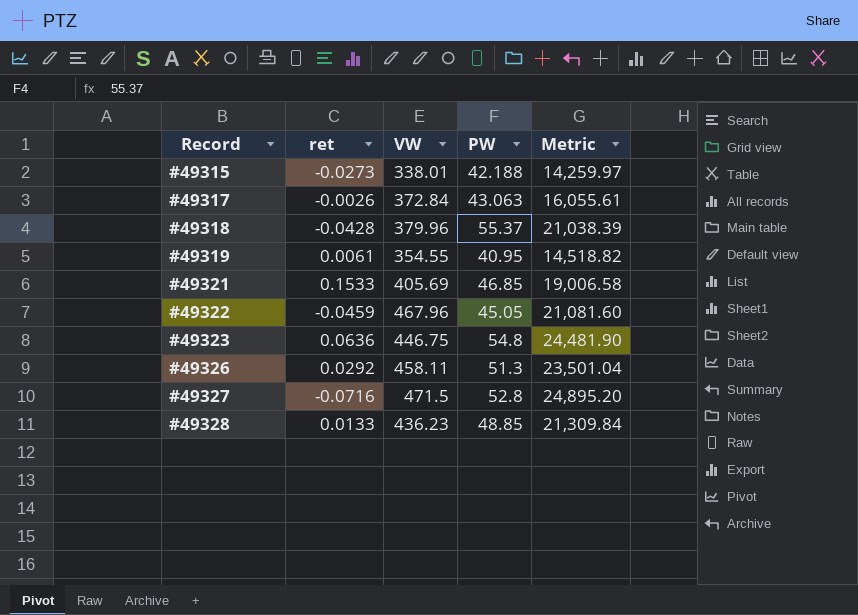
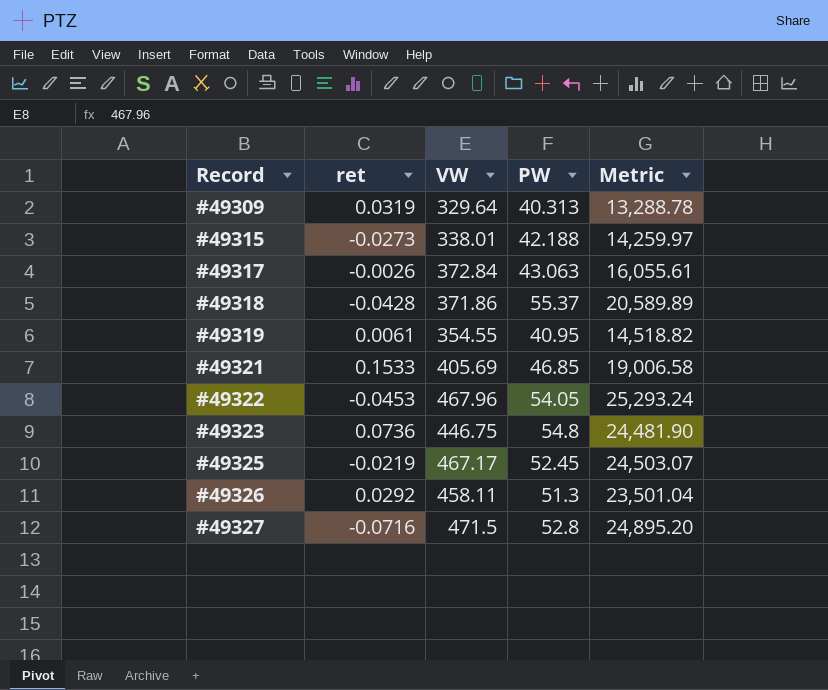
row #49328: 0.0133 | 436.23 | 48.85 | 21,309.84 -> none
row #49309: none -> 0.0319 | 329.64 | 40.313 | 13,288.78
#49318 | VW: 379.96 -> 371.86
#49318 | Metric: 21,038.39 -> 20,589.89
#49322 | ret: -0.0459 -> -0.0453
#49322 | PW: 45.05 -> 54.05
#49322 | Metric: 21,081.60 -> 25,293.24
#49323 | ret: 0.0636 -> 0.0736
row #49325: none -> -0.0219 | 467.17 | 52.45 | 24,503.07

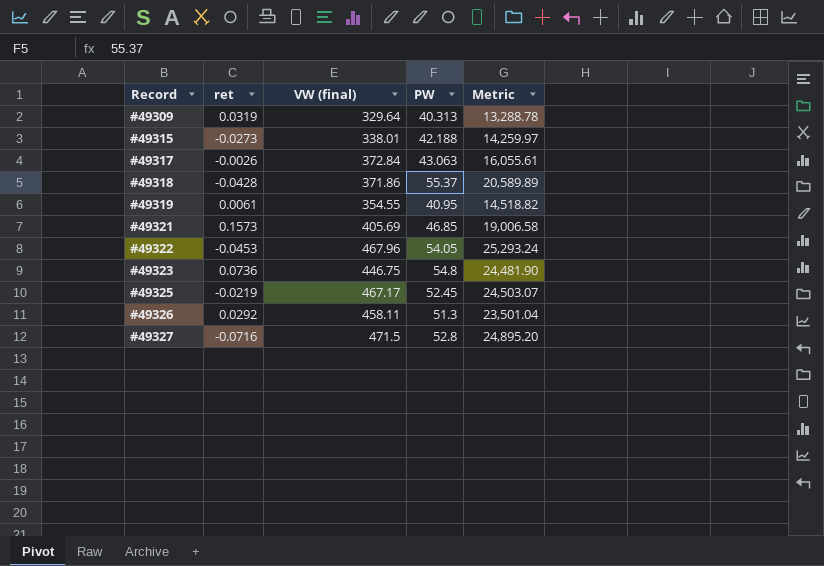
column name: VW -> VW (final)
#49321 | ret: 0.1533 -> 0.1573

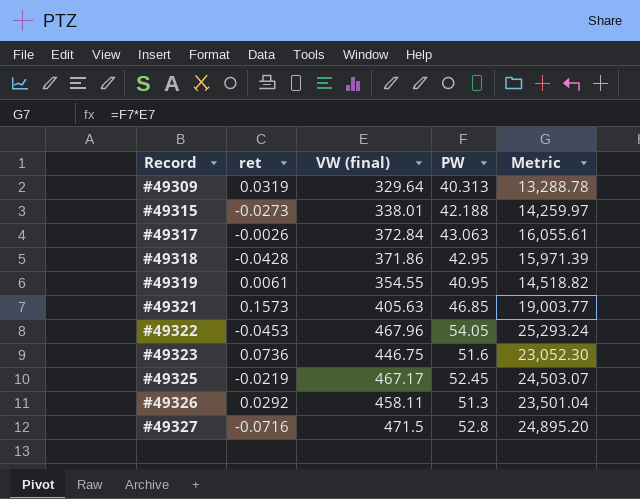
#49318 | PW: 55.37 -> 42.95
#49318 | Metric: 20,589.89 -> 15,971.39
#49321 | VW (final): 405.69 -> 405.63
#49321 | Metric: 19,006.58 -> 19,003.77
#49323 | PW: 54.8 -> 51.6
#49323 | Metric: 24,481.90 -> 23,052.30

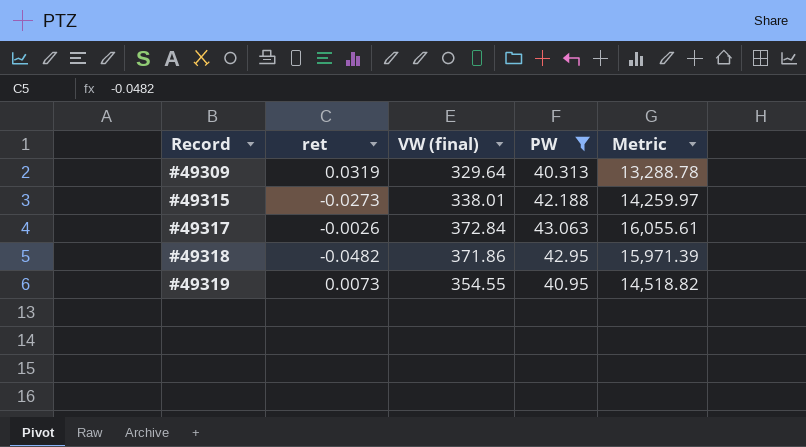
filter: none -> PW <= 43.063
#49318 | ret: -0.0428 -> -0.0482
#49319 | ret: 0.0061 -> 0.0073

